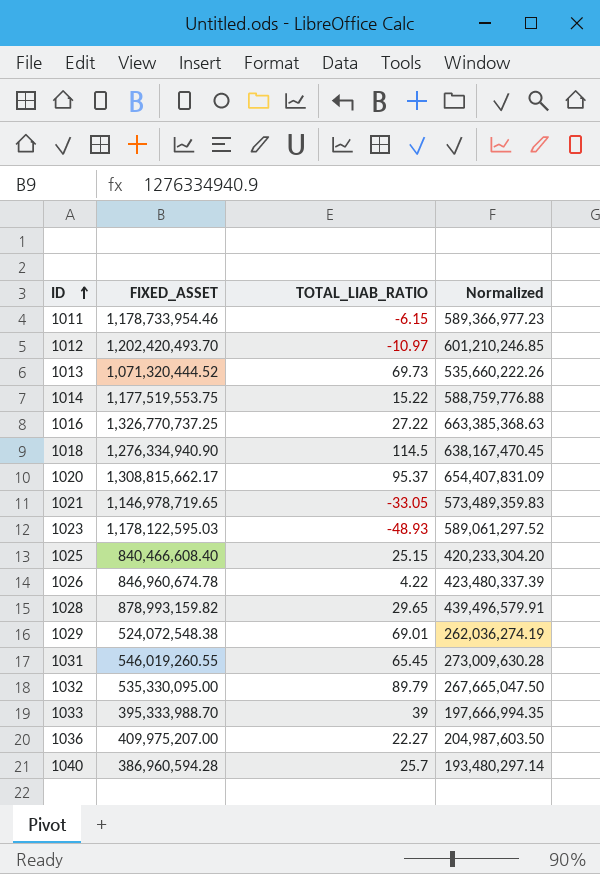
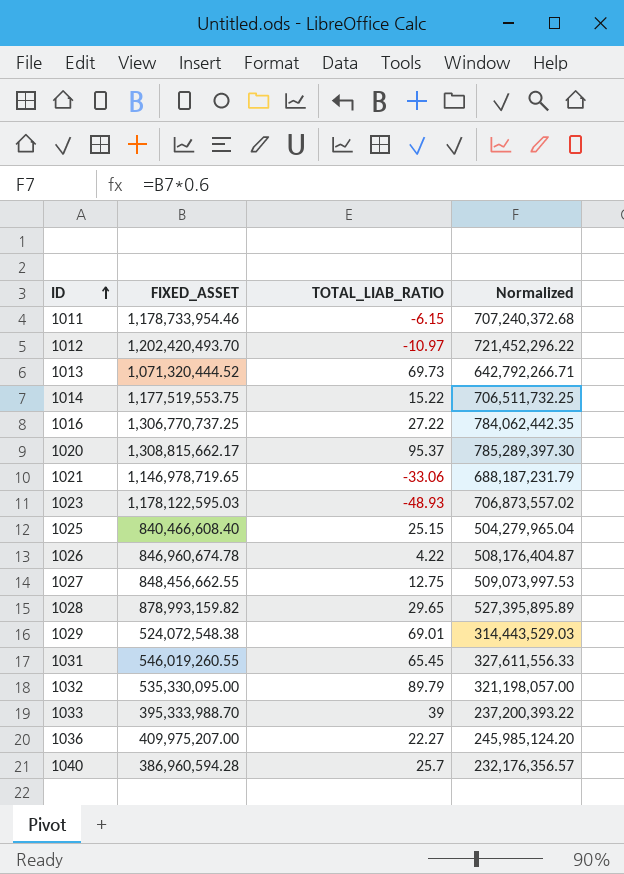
column Normalized | formula: [FIXED_ASSET] * 0.5 -> [FIXED_ASSET] * 0.6
row 1018: 1,276,334,940.90 | 114.5 | 638,167,470.45 -> none
1016 | FIXED_ASSET: 1,326,770,737.25 -> 1,306,770,737.25
1021 | TOTAL_LIAB_RATIO: -33.05 -> -33.06
row 1027: none -> 848,456,662.55 | 12.75 | 509,073,997.53

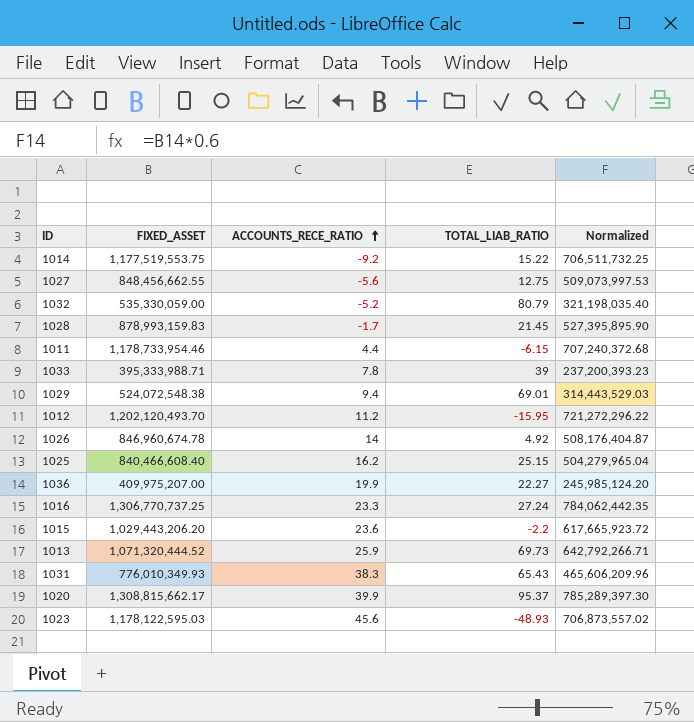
row order: ID ascending -> ACCOUNTS_RECE_RATIO ascending
column ACCOUNTS_RECE_RATIO | position: none -> 3
row 1021: 1,146,978,719.65 | -33.06 | 688,187,231.79 -> none
row 1040: 386,960,594.28 | 25.7 | 232,176,356.57 -> none
1032 | FIXED_ASSET: 535,330,095.00 -> 535,330,059.00
1032 | TOTAL_LIAB_RATIO: 89.79 -> 80.79
1032 | Normalized: 321,198,057.00 -> 321,198,035.40
1028 | FIXED_ASSET: 878,993,159.82 -> 878,993,159.83
1028 | TOTAL_LIAB_RATIO: 29.65 -> 21.45
1028 | Normalized: 527,395,895.89 -> 527,395,895.90
1033 | FIXED_ASSET: 395,333,988.70 -> 395,333,988.71
1033 | Normalized: 237,200,393.22 -> 237,200,393.23
1012 | FIXED_ASSET: 1,202,420,493.70 -> 1,202,120,493.70
1012 | TOTAL_LIAB_RATIO: -10.97 -> -15.95
1012 | Normalized: 721,452,296.22 -> 721,272,296.22
1026 | TOTAL_LIAB_RATIO: 4.22 -> 4.92
1016 | TOTAL_LIAB_RATIO: 27.22 -> 27.24
row 1015: none -> 1,029,443,206.20 | 23.6 | -2.2 | 617,665,923.72
1031 | FIXED_ASSET: 546,019,260.55 -> 776,010,349.93
1031 | TOTAL_LIAB_RATIO: 65.45 -> 65.43
1031 | Normalized: 327,611,556.33 -> 465,606,209.96

